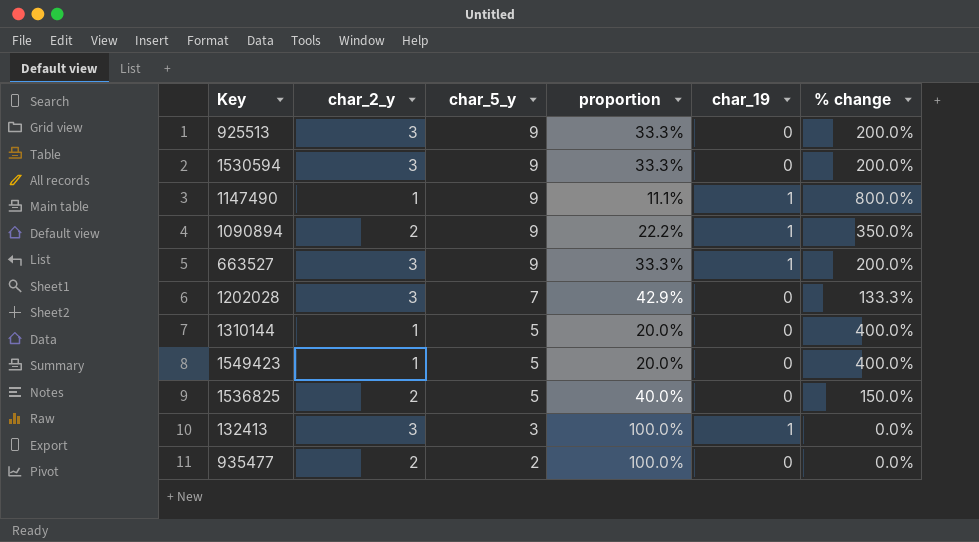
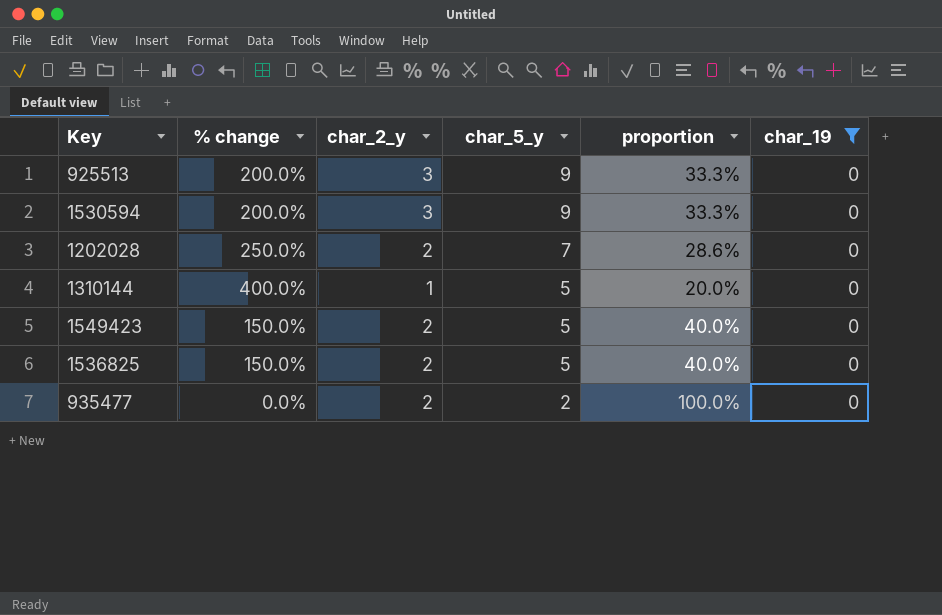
filter: none -> char_19 = 0
column % change | position: 6 -> 2
1202028 | % change: 133.3% -> 250.0%
1202028 | char_2_y: 3 -> 2
1202028 | proportion: 42.9% -> 28.6%
1549423 | % change: 400.0% -> 150.0%
1549423 | char_2_y: 1 -> 2
1549423 | proportion: 20.0% -> 40.0%

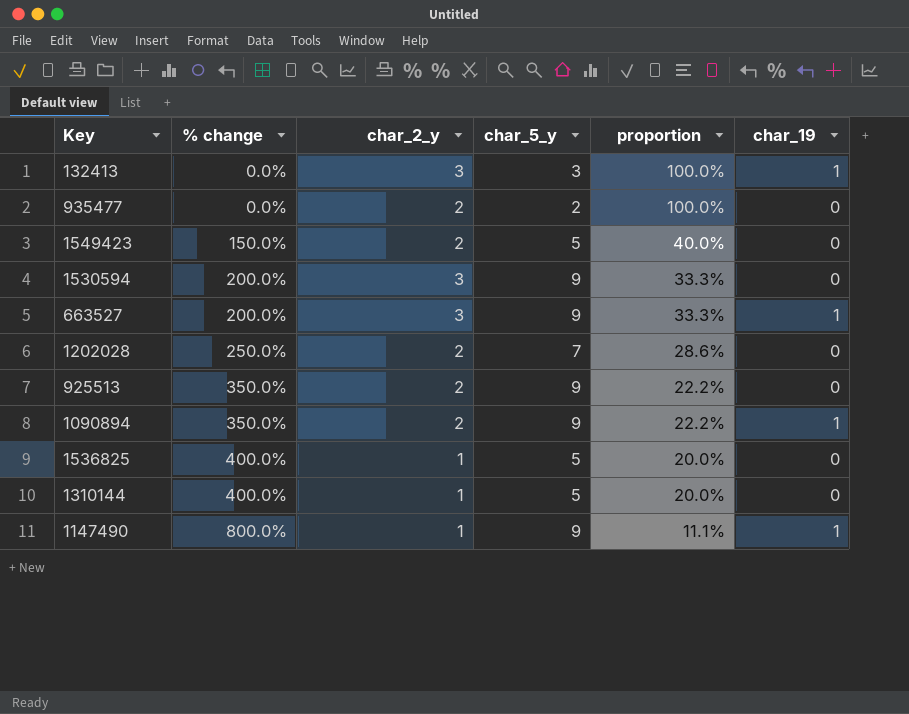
filter: char_19 = 0 -> none
row order: char_5_y descending -> % change ascending
925513 | % change: 200.0% -> 350.0%
925513 | char_2_y: 3 -> 2
925513 | proportion: 33.3% -> 22.2%
1536825 | % change: 150.0% -> 400.0%
1536825 | char_2_y: 2 -> 1
1536825 | proportion: 40.0% -> 20.0%

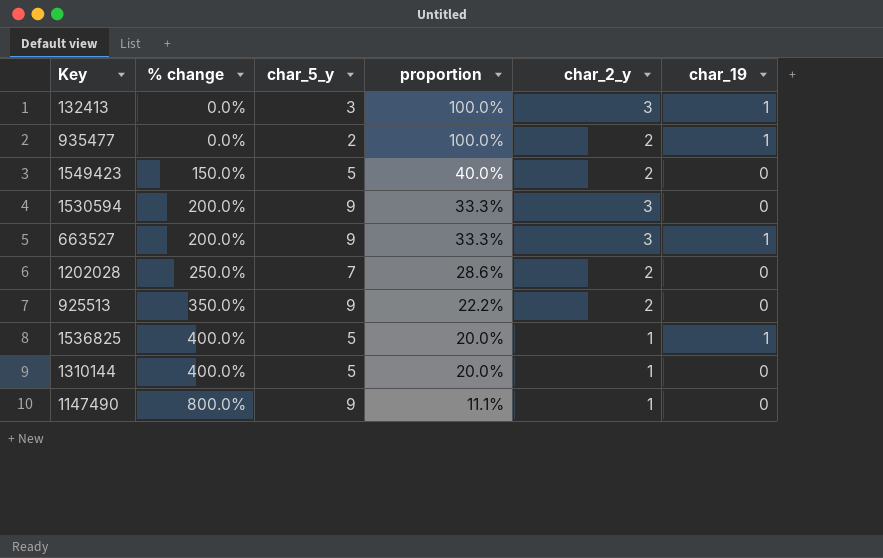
column char_2_y | position: 3 -> 5
row 1090894: 350.0% | 2 | 9 | 22.2% | 1 -> none
935477 | char_19: 0 -> 1
1536825 | char_19: 0 -> 1
1147490 | char_19: 1 -> 0

